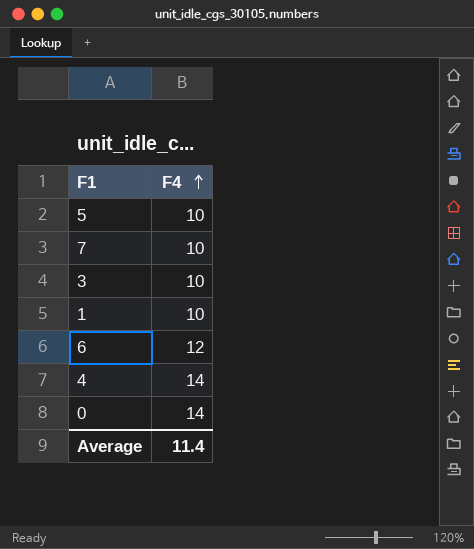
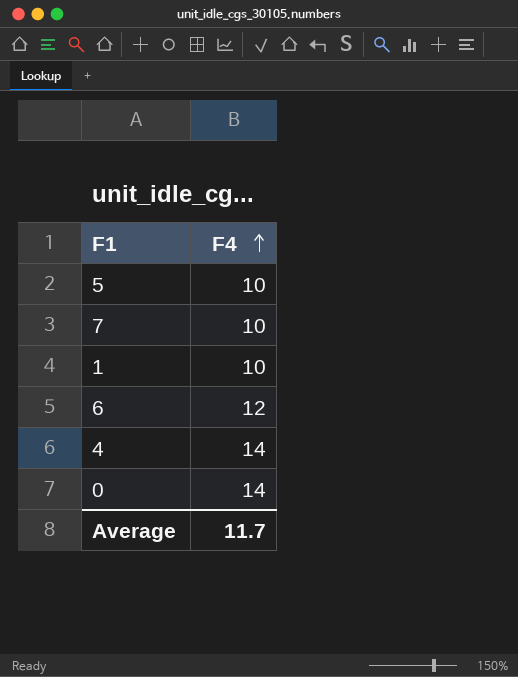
row 3: 10 -> none
Average | F4: 11.4 -> 11.7

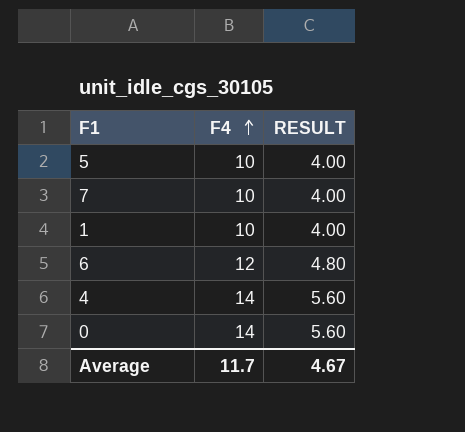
column RESULT | formula: none -> [F4] * 0.4

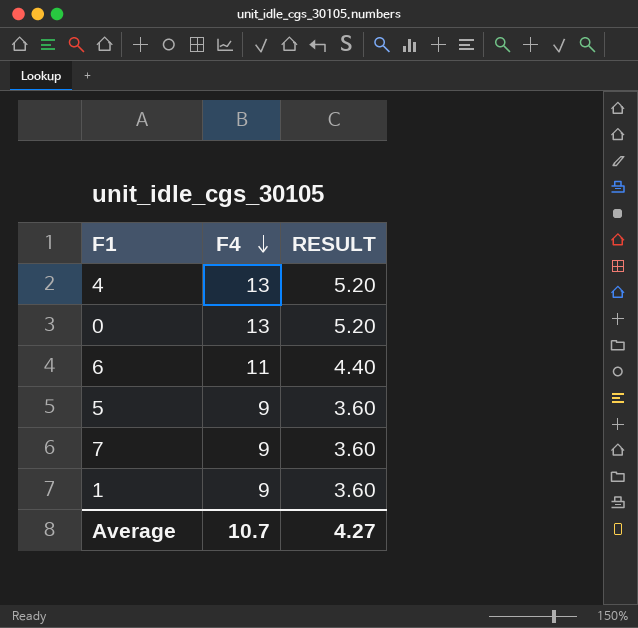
row order: F4 ascending -> F4 descending
4 | F4: 14 -> 13
4 | RESULT: 5.60 -> 5.20
0 | F4: 14 -> 13
0 | RESULT: 5.60 -> 5.20
6 | F4: 12 -> 11
6 | RESULT: 4.80 -> 4.40
5 | F4: 10 -> 9
5 | RESULT: 4.00 -> 3.60
7 | F4: 10 -> 9
7 | RESULT: 4.00 -> 3.60
1 | F4: 10 -> 9
1 | RESULT: 4.00 -> 3.60
Average | F4: 11.7 -> 10.7
Average | RESULT: 4.67 -> 4.27

